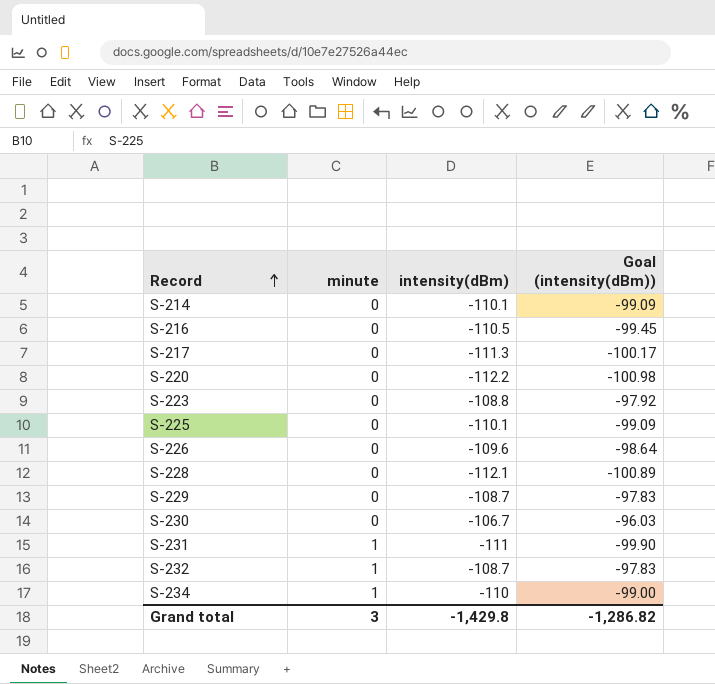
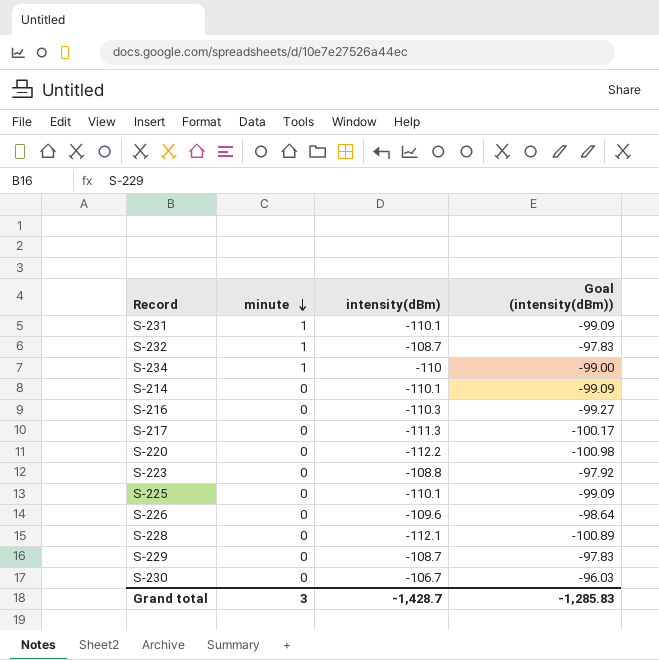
row order: Record ascending -> minute descending
S-231 | intensity(dBm): -111 -> -110.1
S-231 | Goal (intensity(dBm)): -99.90 -> -99.09
S-216 | intensity(dBm): -110.5 -> -110.3
S-216 | Goal (intensity(dBm)): -99.45 -> -99.27
Grand total | intensity(dBm): -1,429.8 -> -1,428.7
Grand total | Goal (intensity(dBm)): -1,286.82 -> -1,285.83

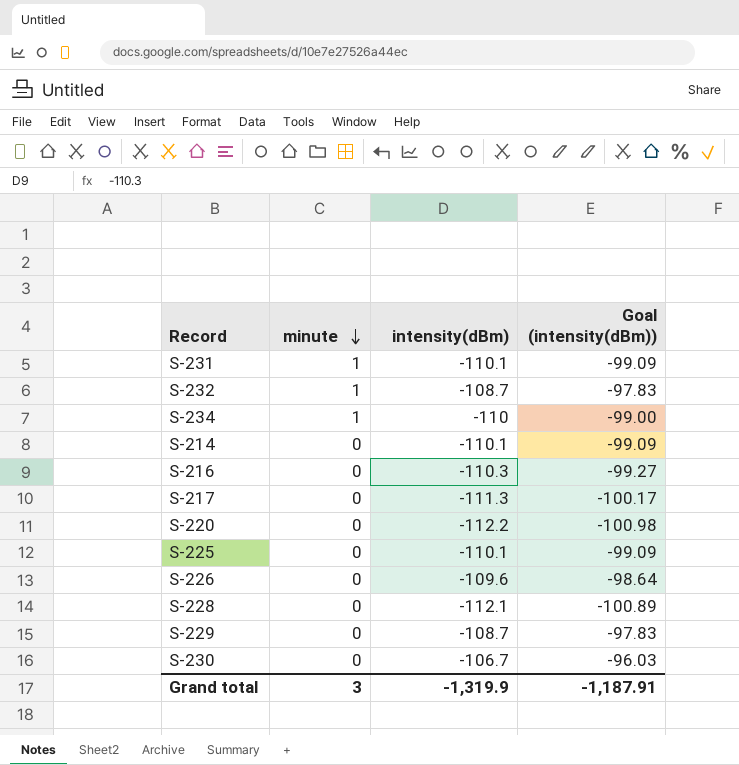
row S-223: 0 | -108.8 | -97.92 -> none
Grand total | intensity(dBm): -1,428.7 -> -1,319.9
Grand total | Goal (intensity(dBm)): -1,285.83 -> -1,187.91

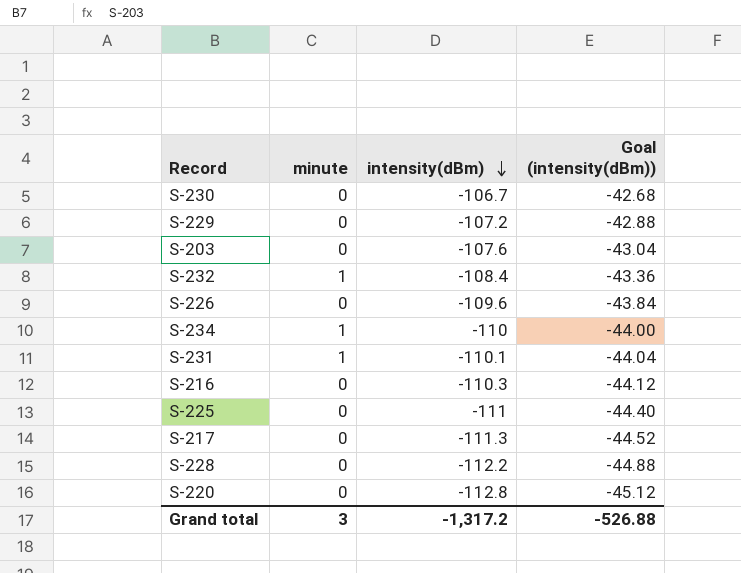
row order: minute descending -> intensity(dBm) descending
column Goal (intensity(dBm)) | formula: [intensity(dBm)] * 0.9 -> [intensity(dBm)] * 0.4
row S-214: 0 | -110.1 | -99.09 -> none
S-229 | intensity(dBm): -108.7 -> -107.2
row S-203: none -> 0 | -107.6 | -43.04
S-232 | intensity(dBm): -108.7 -> -108.4
S-225 | intensity(dBm): -110.1 -> -111
S-228 | intensity(dBm): -112.1 -> -112.2
S-220 | intensity(dBm): -112.2 -> -112.8
Grand total | intensity(dBm): -1,319.9 -> -1,317.2
Grand total | Goal (intensity(dBm)): -1,187.91 -> -526.88

